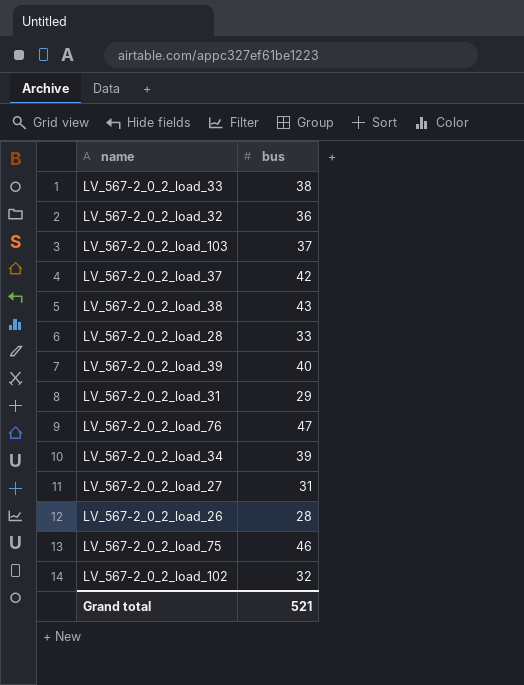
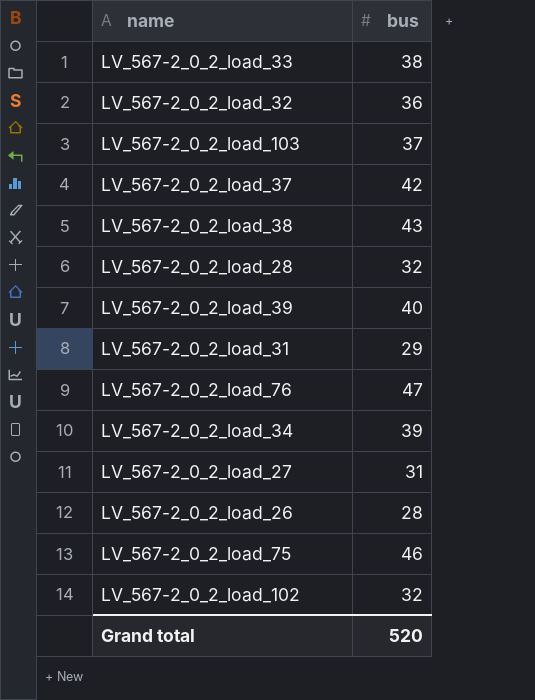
LV_567-2_0_2_load_28 | bus: 33 -> 32
Grand total | bus: 521 -> 520

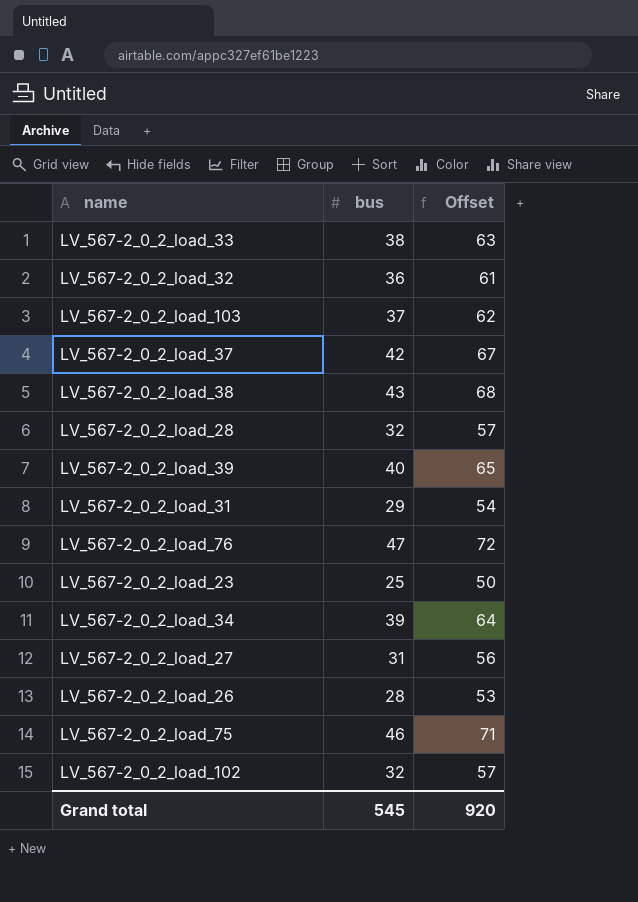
column Offset | formula: none -> [bus] + 25
row LV_567-2_0_2_load_23: none -> 25 | 50
Grand total | bus: 520 -> 545

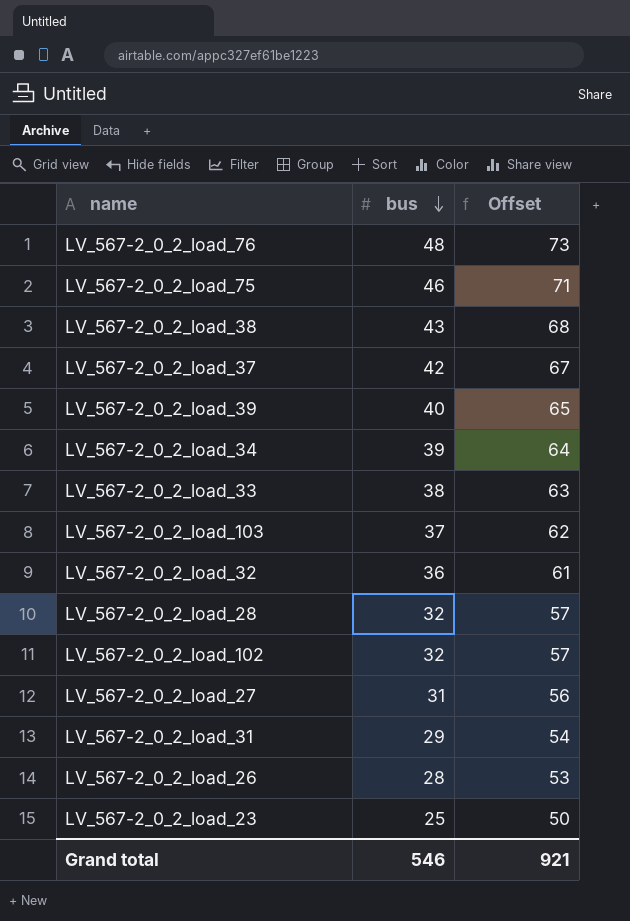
row order: none -> bus descending
LV_567-2_0_2_load_76 | bus: 47 -> 48
LV_567-2_0_2_load_76 | Offset: 72 -> 73
Grand total | bus: 545 -> 546
Grand total | Offset: 920 -> 921

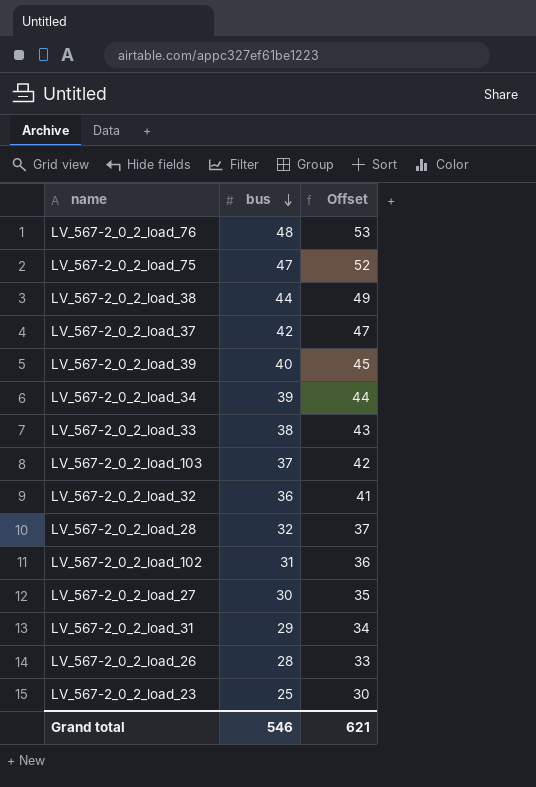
column Offset | formula: [bus] + 25 -> [bus] + 5
LV_567-2_0_2_load_75 | bus: 46 -> 47
LV_567-2_0_2_load_38 | bus: 43 -> 44
LV_567-2_0_2_load_102 | bus: 32 -> 31
LV_567-2_0_2_load_27 | bus: 31 -> 30
Grand total | Offset: 921 -> 621

